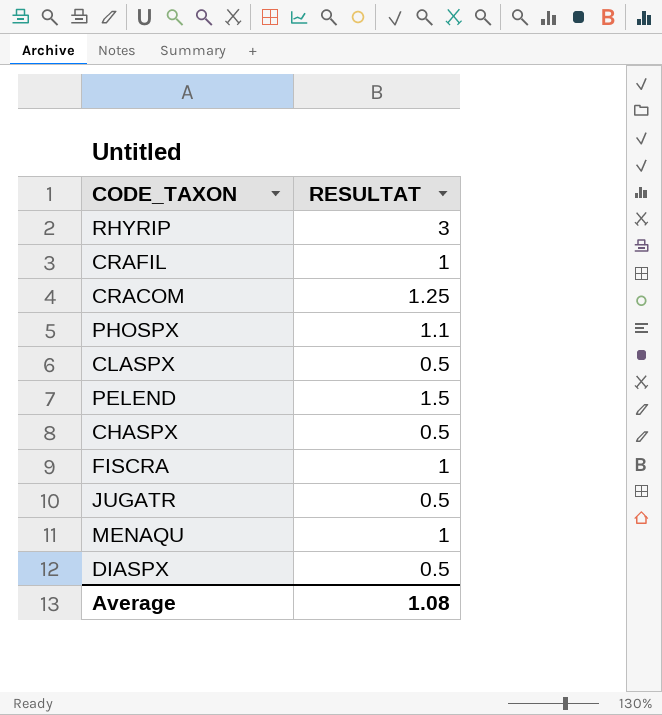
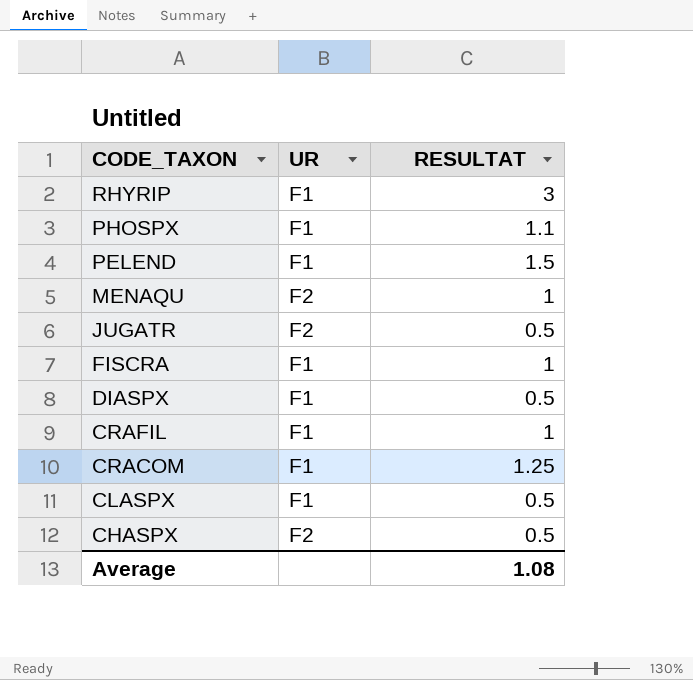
row order: none -> CODE_TAXON descending
column UR | position: none -> 2

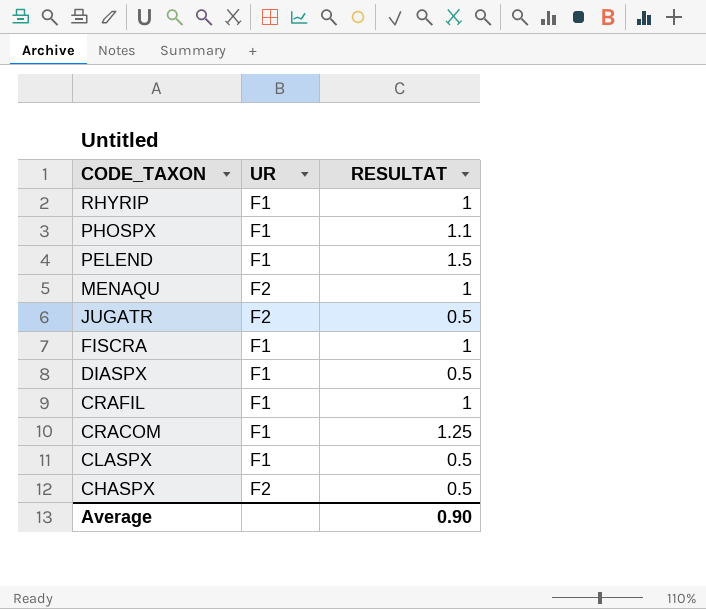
RHYRIP | RESULTAT: 3 -> 1
Average | RESULTAT: 1.08 -> 0.90

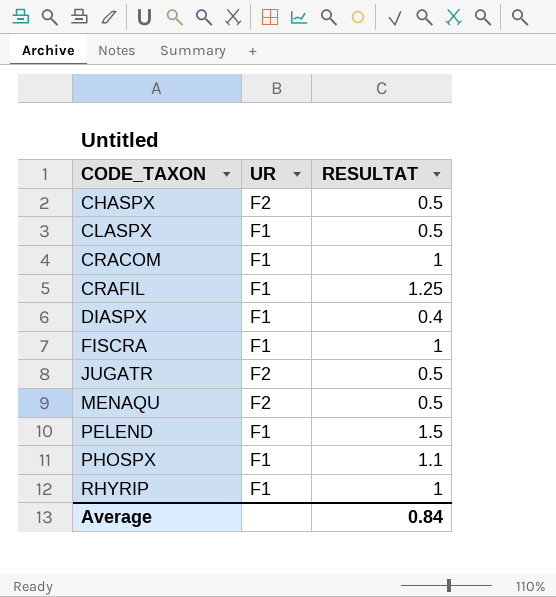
row order: CODE_TAXON descending -> CODE_TAXON ascending
CRACOM | RESULTAT: 1.25 -> 1
CRAFIL | RESULTAT: 1 -> 1.25
DIASPX | RESULTAT: 0.5 -> 0.4
MENAQU | RESULTAT: 1 -> 0.5
Average | RESULTAT: 0.90 -> 0.84

